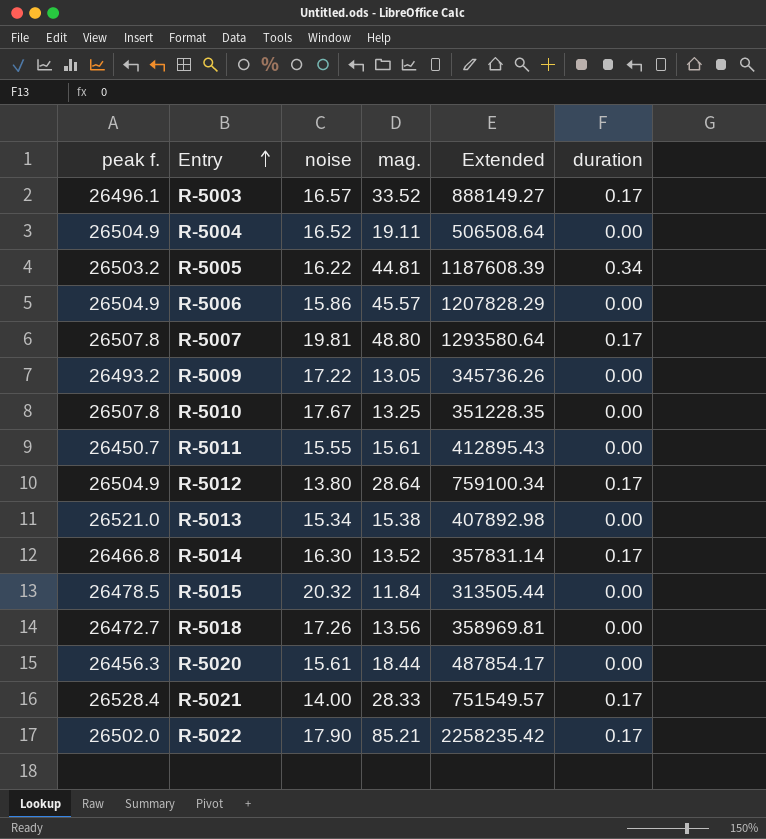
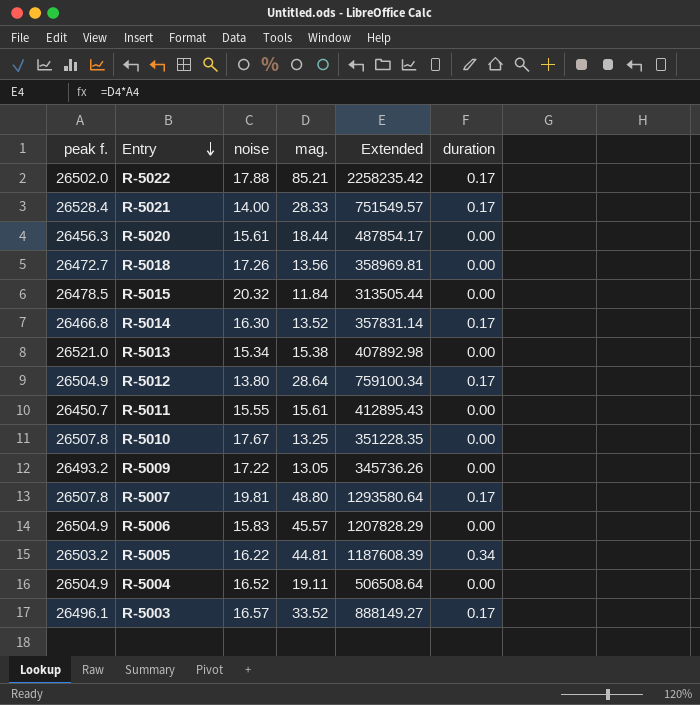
row order: Entry ascending -> Entry descending
R-5022 | noise: 17.90 -> 17.88
R-5006 | noise: 15.86 -> 15.83

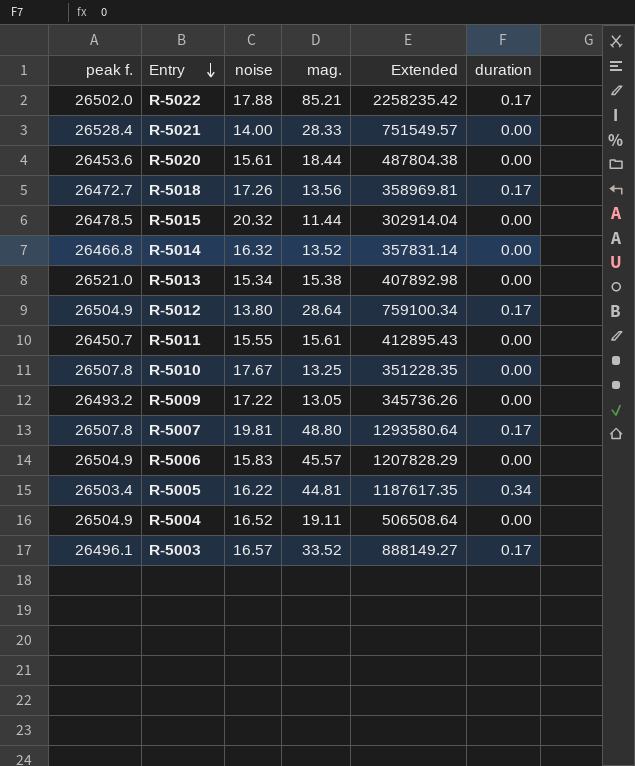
R-5021 | duration: 0.17 -> 0.00
R-5020 | peak f.: 26456.3 -> 26453.6
R-5020 | Extended: 487854.17 -> 487804.38
R-5018 | duration: 0.00 -> 0.17
R-5015 | mag.: 11.84 -> 11.44
R-5015 | Extended: 313505.44 -> 302914.04
R-5014 | noise: 16.30 -> 16.32
R-5014 | duration: 0.17 -> 0.00
R-5005 | peak f.: 26503.2 -> 26503.4
R-5005 | Extended: 1187608.39 -> 1187617.35

